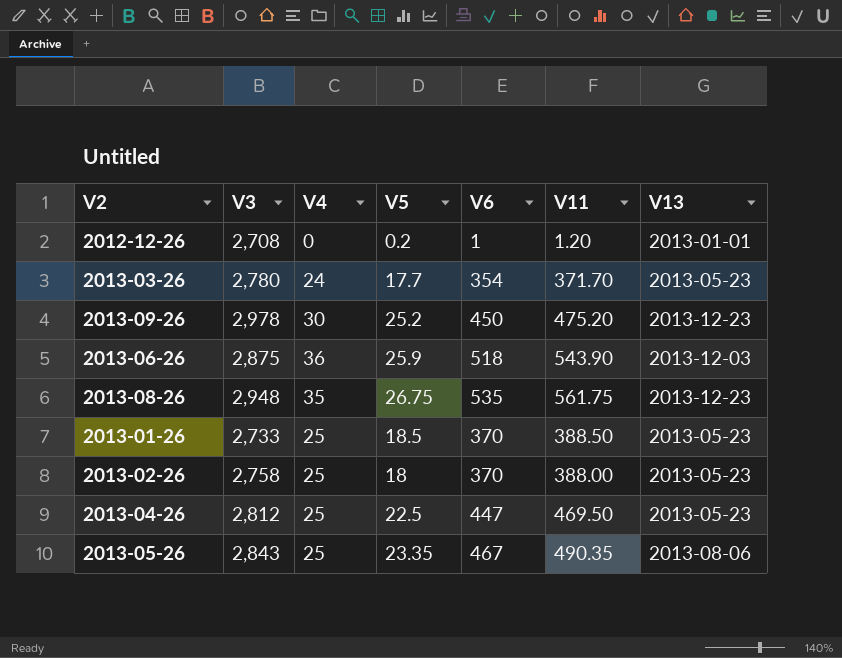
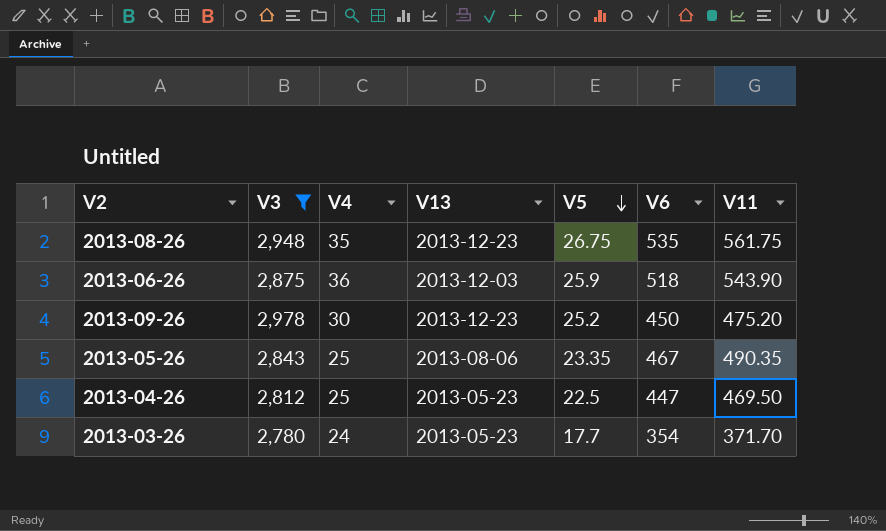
filter: none -> V3 >= 2,780
row order: none -> V5 descending
column V13 | position: 7 -> 4

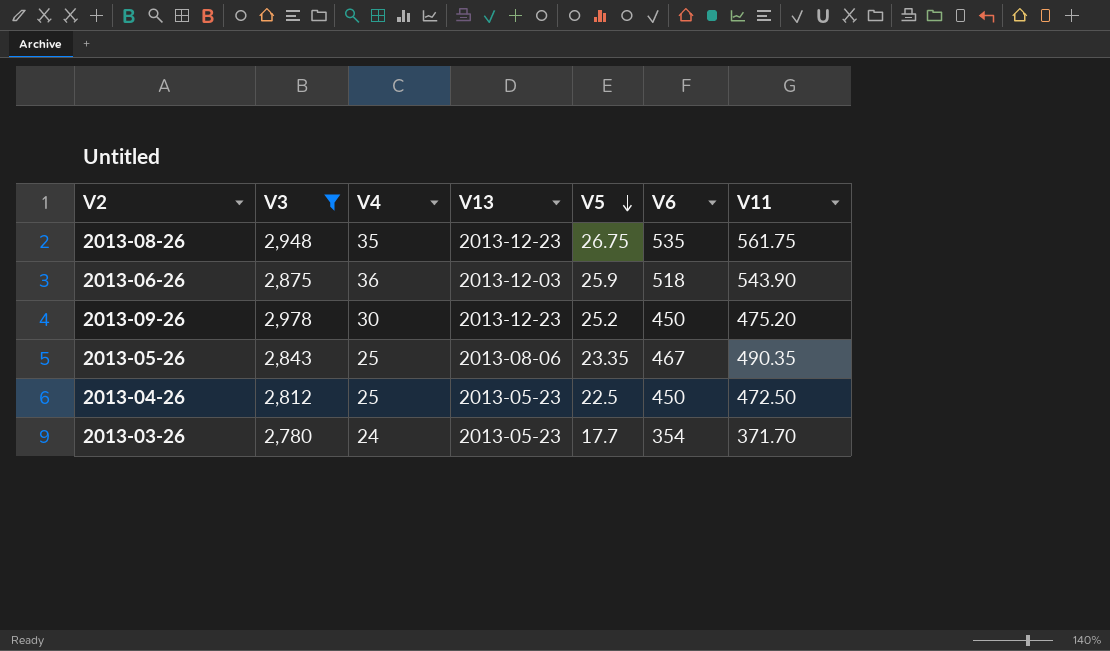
2013-04-26 | V6: 447 -> 450
2013-04-26 | V11: 469.50 -> 472.50

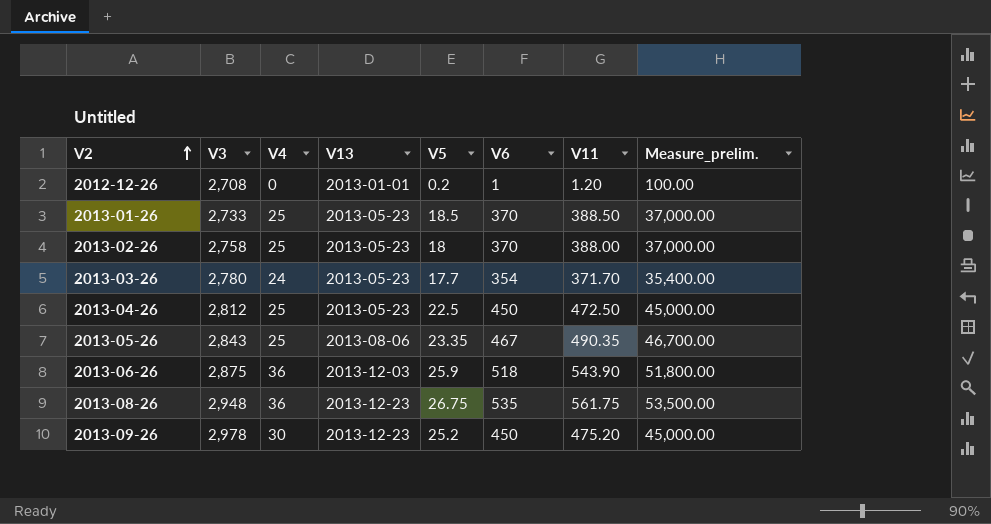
filter: V3 >= 2,780 -> none
row order: V5 descending -> V2 ascending
column Measure_prelim. | formula: none -> [V6] * 100
2013-08-26 | V4: 35 -> 36

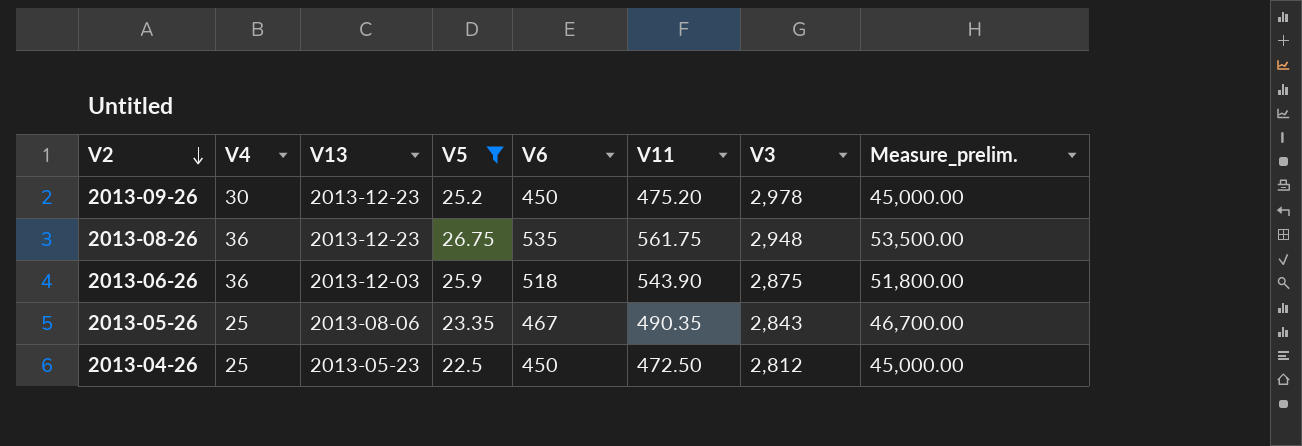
filter: none -> V5 >= 22.5
row order: V2 ascending -> V2 descending
column V3 | position: 2 -> 7

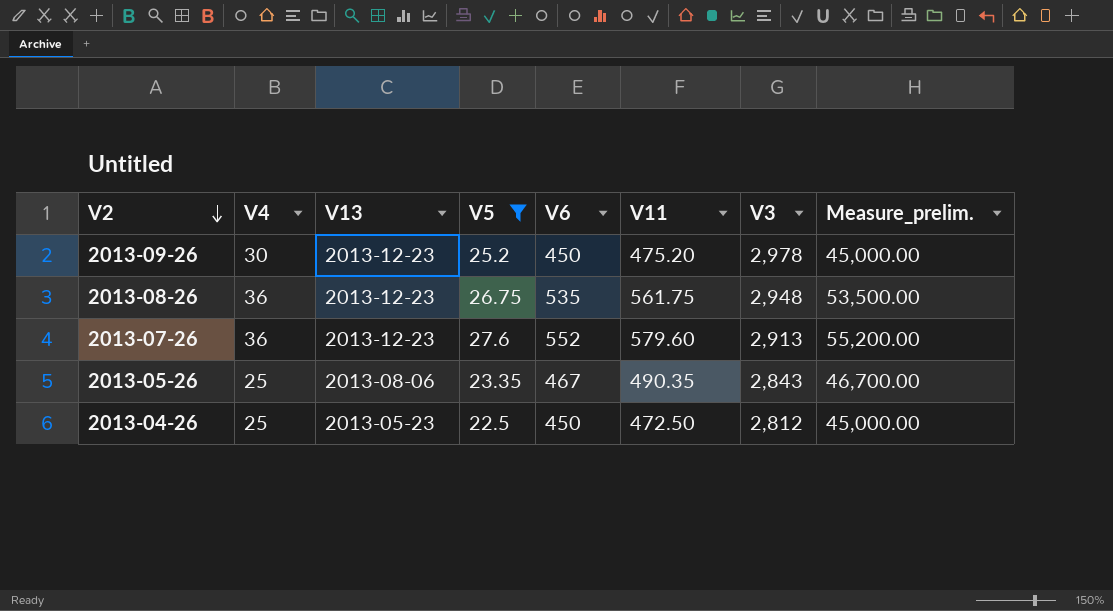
row 2013-06-26: 36 | 2013-12-03 | 25.9 | 518 | 543.90 | 2,875 | 51,800.00 -> none
row 2013-07-26: none -> 36 | 2013-12-23 | 27.6 | 552 | 579.60 | 2,913 | 55,200.00

